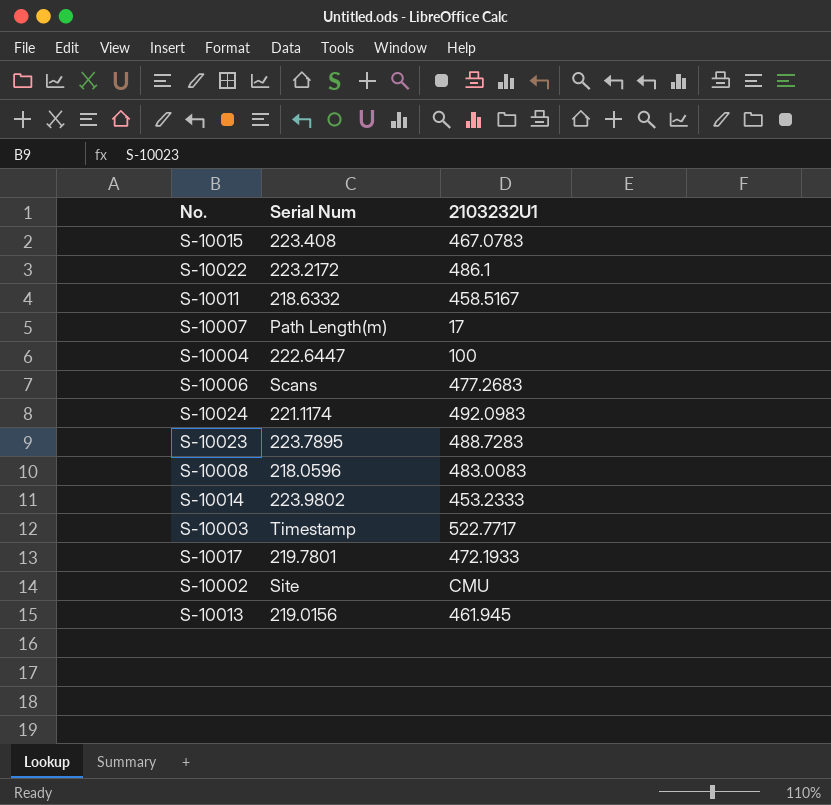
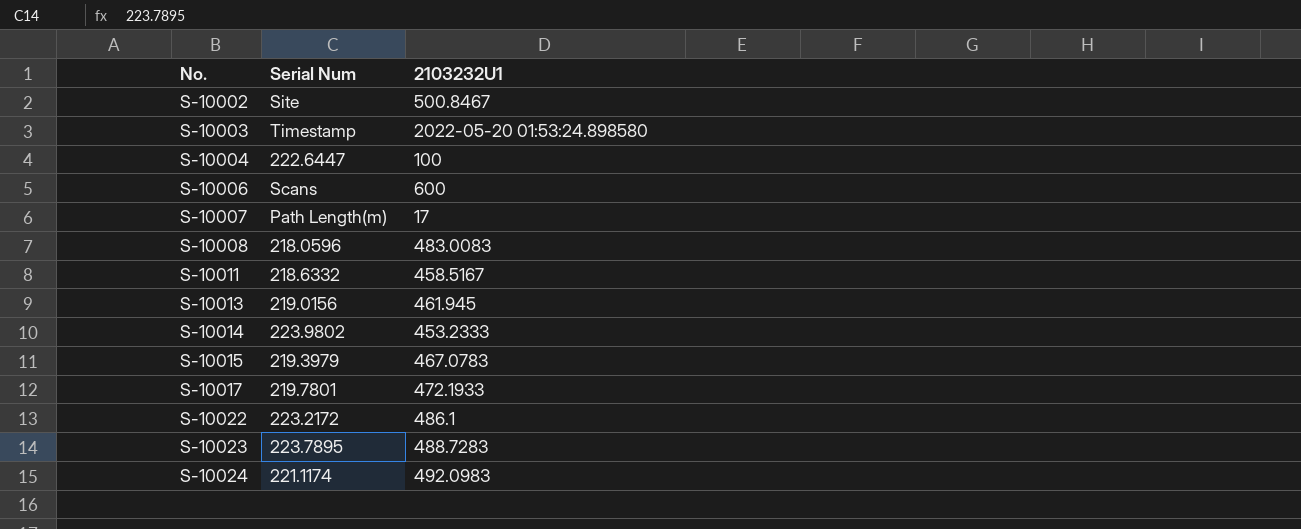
row order: none -> No. ascending
S-10002 | 2103232U1: CMU -> 500.8467
S-10003 | 2103232U1: 522.7717 -> 2022-05-20 01:53:24.898580
S-10006 | 2103232U1: 477.2683 -> 600
S-10015 | Serial Num: 223.408 -> 219.3979

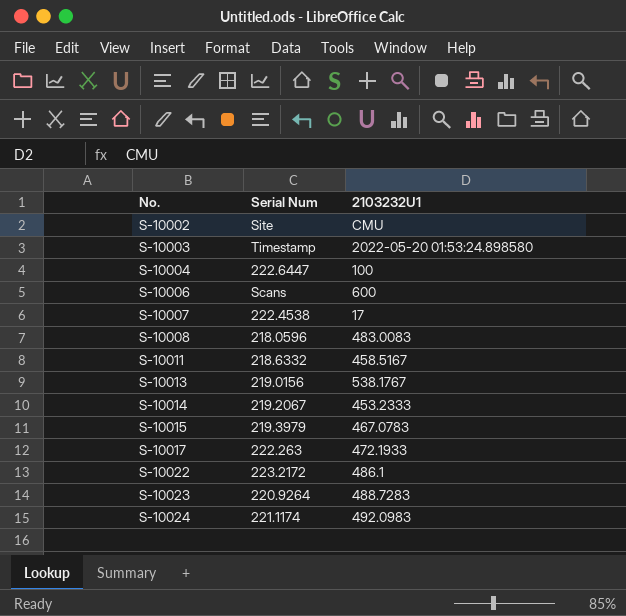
S-10002 | 2103232U1: 500.8467 -> CMU
S-10007 | Serial Num: Path Length(m) -> 222.4538
S-10013 | 2103232U1: 461.945 -> 538.1767
S-10014 | Serial Num: 223.9802 -> 219.2067
S-10017 | Serial Num: 219.7801 -> 222.263
S-10023 | Serial Num: 223.7895 -> 220.9264

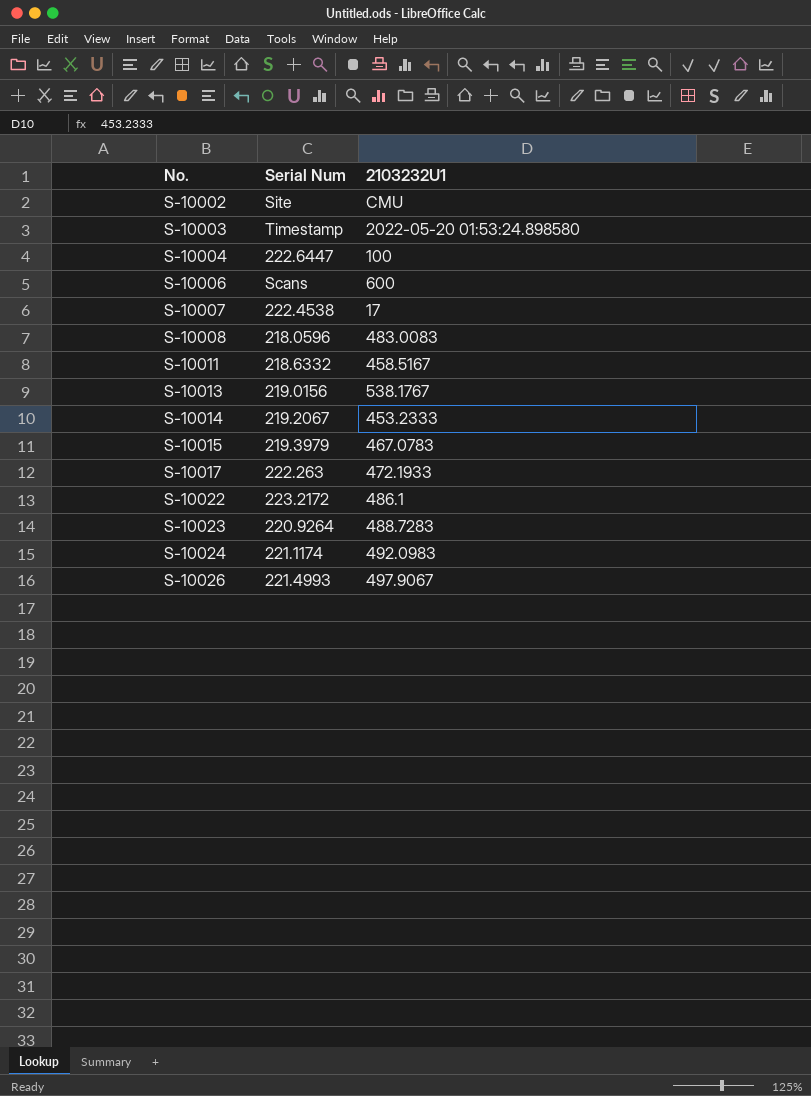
row S-10026: none -> 221.4993 | 497.9067

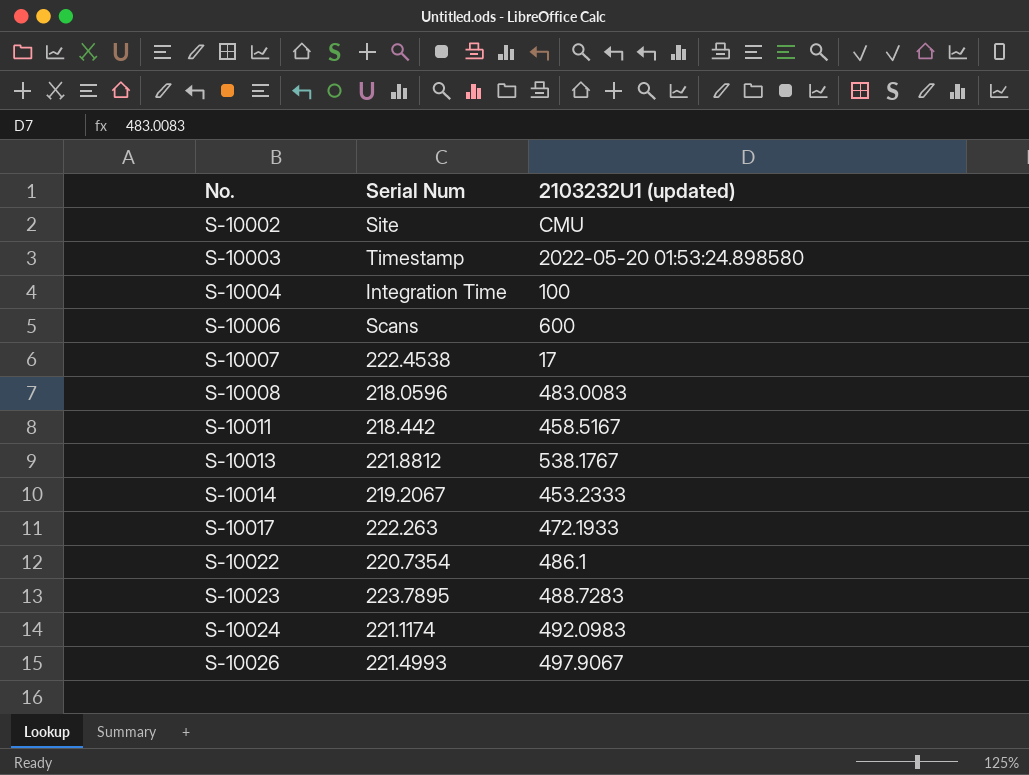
column name: 2103232U1 -> 2103232U1 (updated)
row S-10015: 219.3979 | 467.0783 -> none
S-10004 | Serial Num: 222.6447 -> Integration Time
S-10011 | Serial Num: 218.6332 -> 218.442
S-10013 | Serial Num: 219.0156 -> 221.8812
S-10022 | Serial Num: 223.2172 -> 220.7354
S-10023 | Serial Num: 220.9264 -> 223.7895

